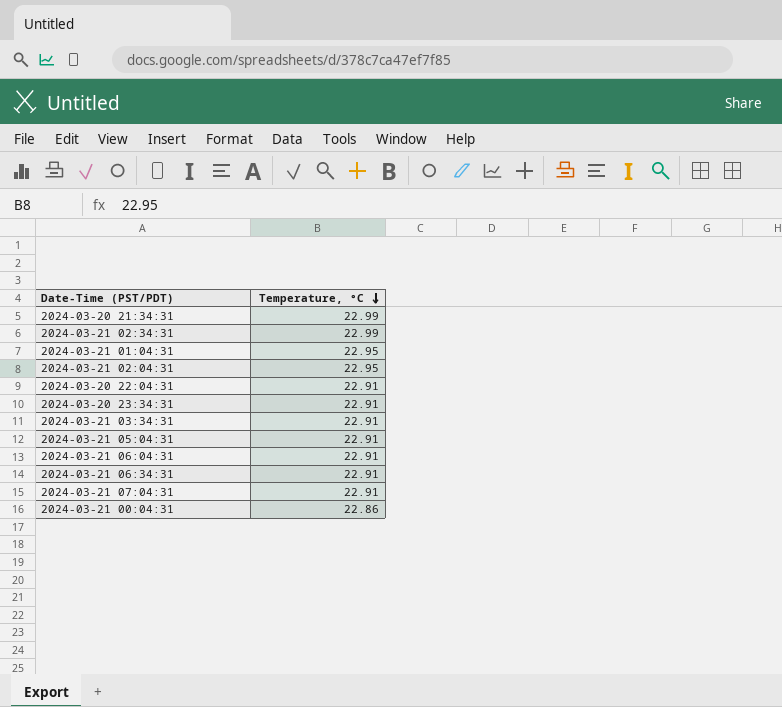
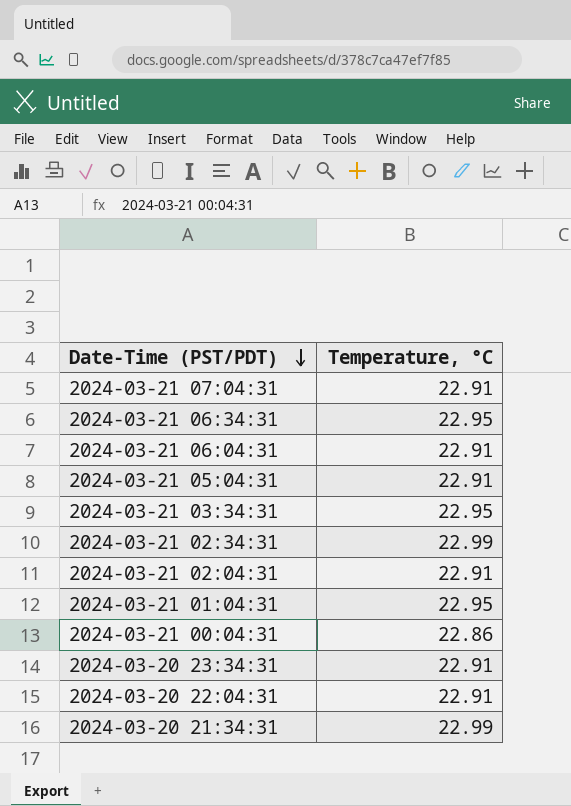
row order: Temperature, °C descending -> Date-Time (PST/PDT) descending
2024-03-21 06:34:31 | Temperature, °C: 22.91 -> 22.95
2024-03-21 03:34:31 | Temperature, °C: 22.91 -> 22.95
2024-03-21 02:04:31 | Temperature, °C: 22.95 -> 22.91

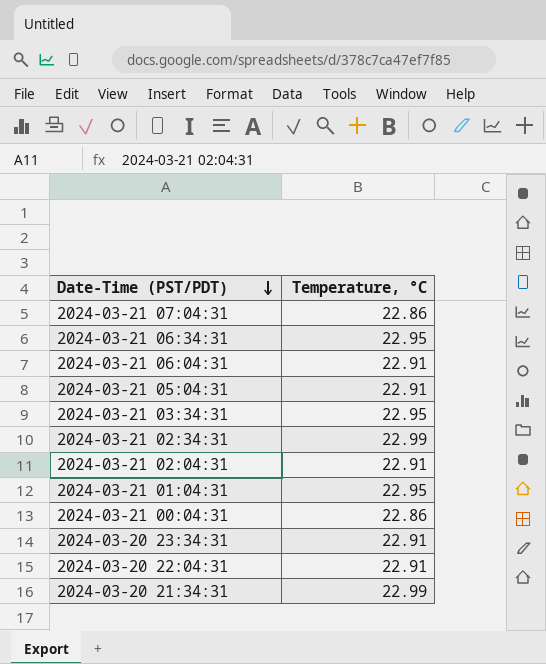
2024-03-21 07:04:31 | Temperature, °C: 22.91 -> 22.86

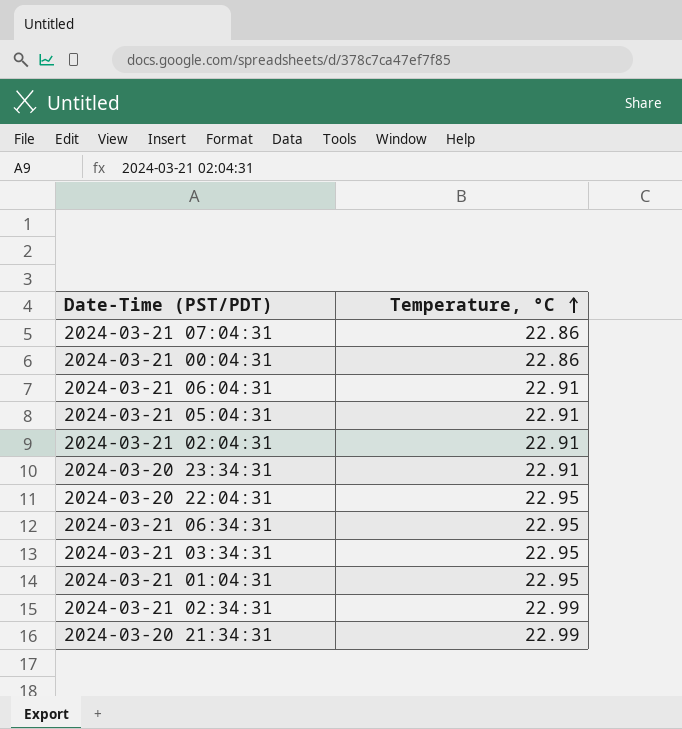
row order: Date-Time (PST/PDT) descending -> Temperature, °C ascending
2024-03-20 22:04:31 | Temperature, °C: 22.91 -> 22.95

